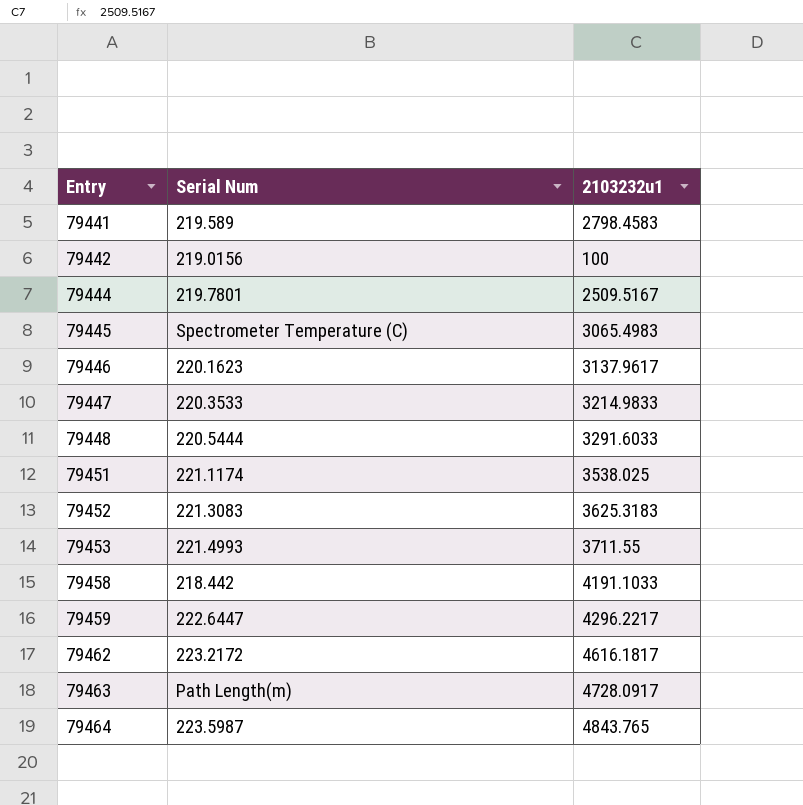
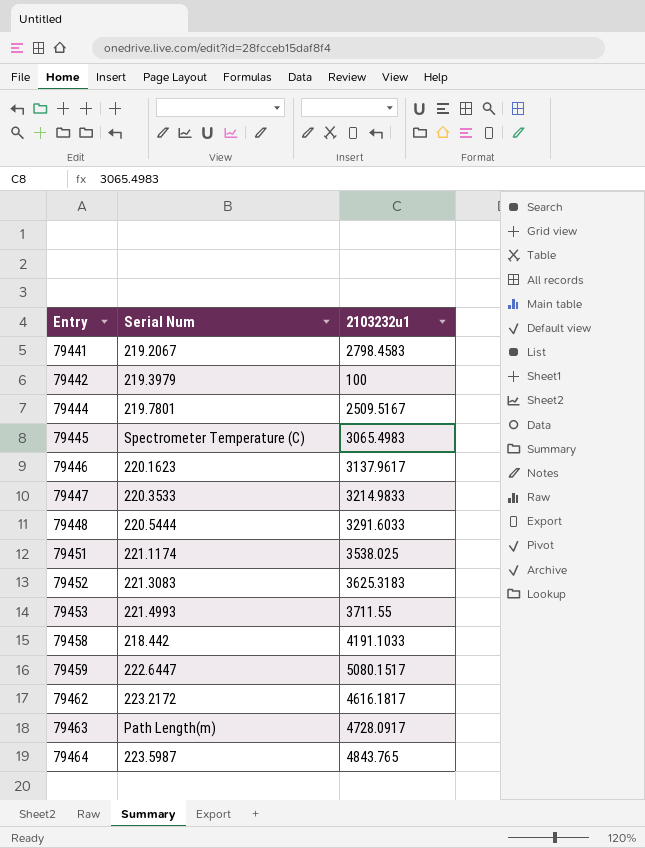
79441 | Serial Num: 219.589 -> 219.2067
79442 | Serial Num: 219.0156 -> 219.3979
79459 | 2103232u1: 4296.2217 -> 5080.1517

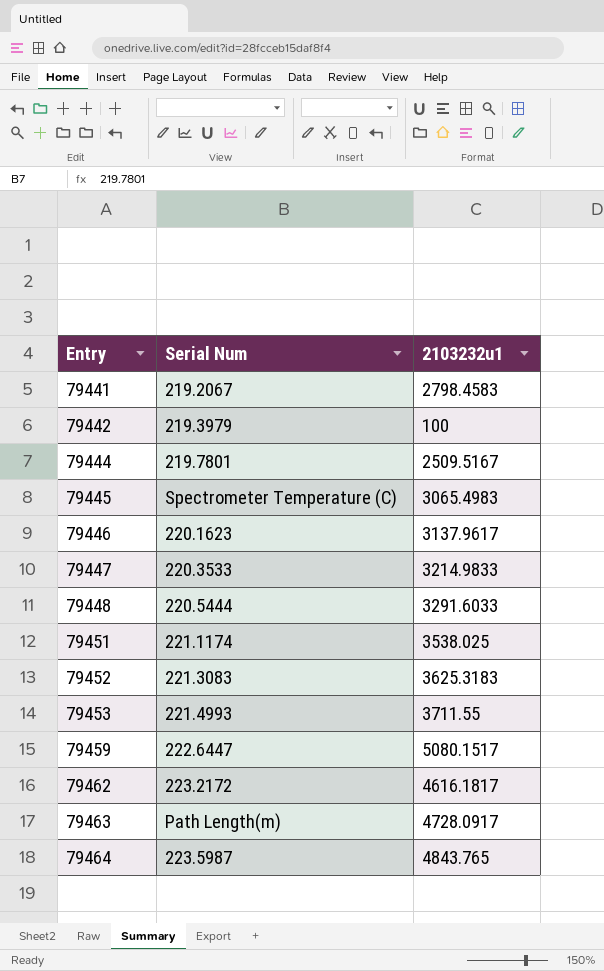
row 79458: 218.442 | 4191.1033 -> none

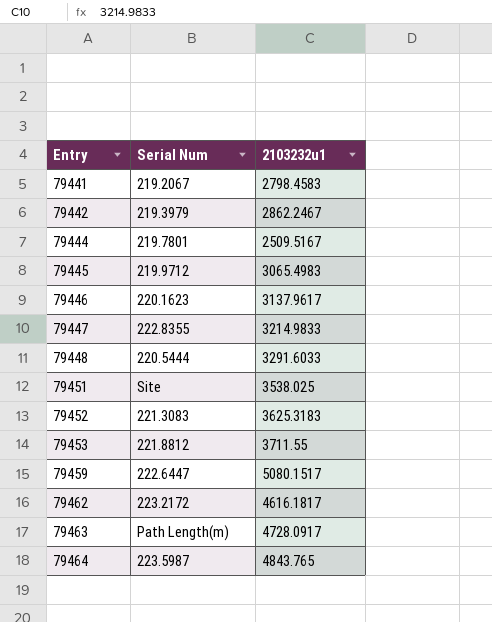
79442 | 2103232u1: 100 -> 2862.2467
79445 | Serial Num: Spectrometer Temperature (C) -> 219.9712
79447 | Serial Num: 220.3533 -> 222.8355
79451 | Serial Num: 221.1174 -> Site
79453 | Serial Num: 221.4993 -> 221.8812

